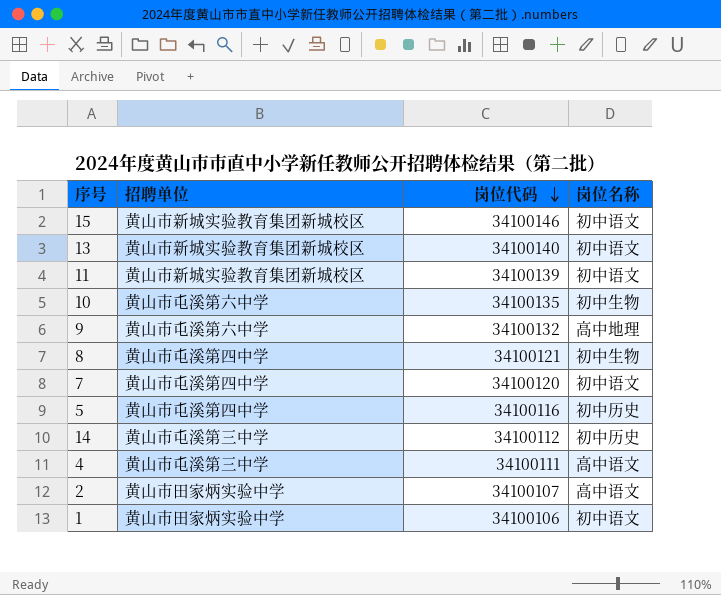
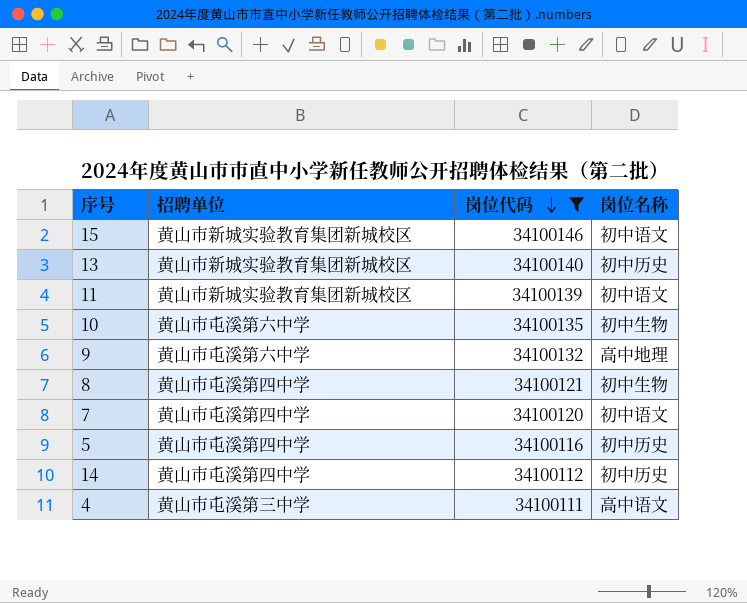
filter: none -> 岗位代码 >= 34100111
13 | 岗位名称: 初中语文 -> 初中历史
14 | 招聘单位: 黄山市屯溪第三中学 -> 黄山市屯溪第四中学

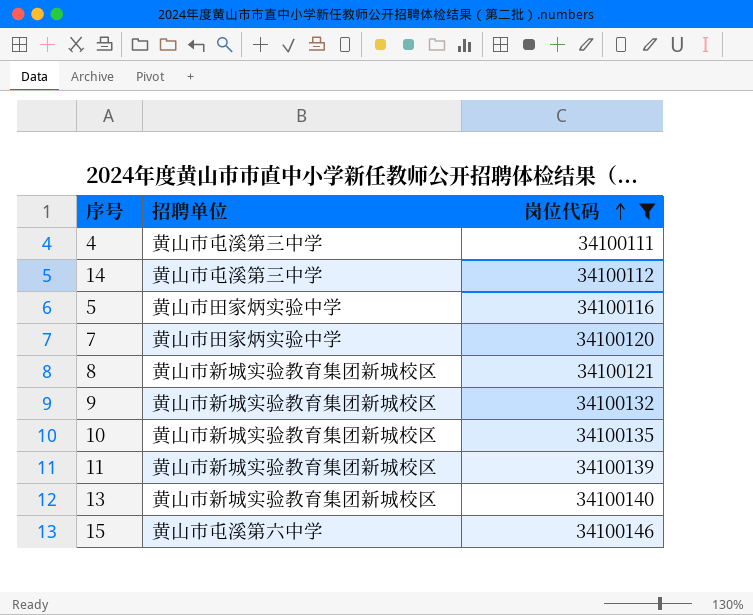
row order: 岗位代码 descending -> 岗位代码 ascending
column 岗位名称 | position: 4 -> none
14 | 招聘单位: 黄山市屯溪第四中学 -> 黄山市屯溪第三中学
5 | 招聘单位: 黄山市屯溪第四中学 -> 黄山市田家炳实验中学
7 | 招聘单位: 黄山市屯溪第四中学 -> 黄山市田家炳实验中学
8 | 招聘单位: 黄山市屯溪第四中学 -> 黄山市新城实验教育集团新城校区
9 | 招聘单位: 黄山市屯溪第六中学 -> 黄山市新城实验教育集团新城校区
10 | 招聘单位: 黄山市屯溪第六中学 -> 黄山市新城实验教育集团新城校区
15 | 招聘单位: 黄山市新城实验教育集团新城校区 -> 黄山市屯溪第六中学

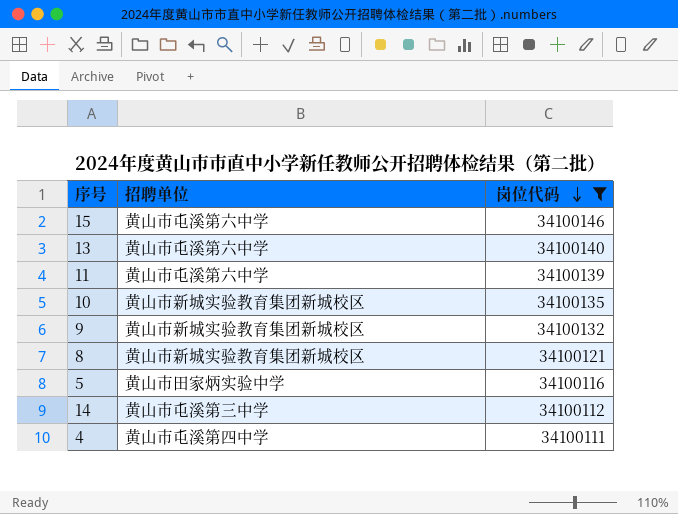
row order: 岗位代码 ascending -> 岗位代码 descending
row 7: 黄山市田家炳实验中学 | 34100120 -> none
13 | 招聘单位: 黄山市新城实验教育集团新城校区 -> 黄山市屯溪第六中学
11 | 招聘单位: 黄山市新城实验教育集团新城校区 -> 黄山市屯溪第六中学
4 | 招聘单位: 黄山市屯溪第三中学 -> 黄山市屯溪第四中学

